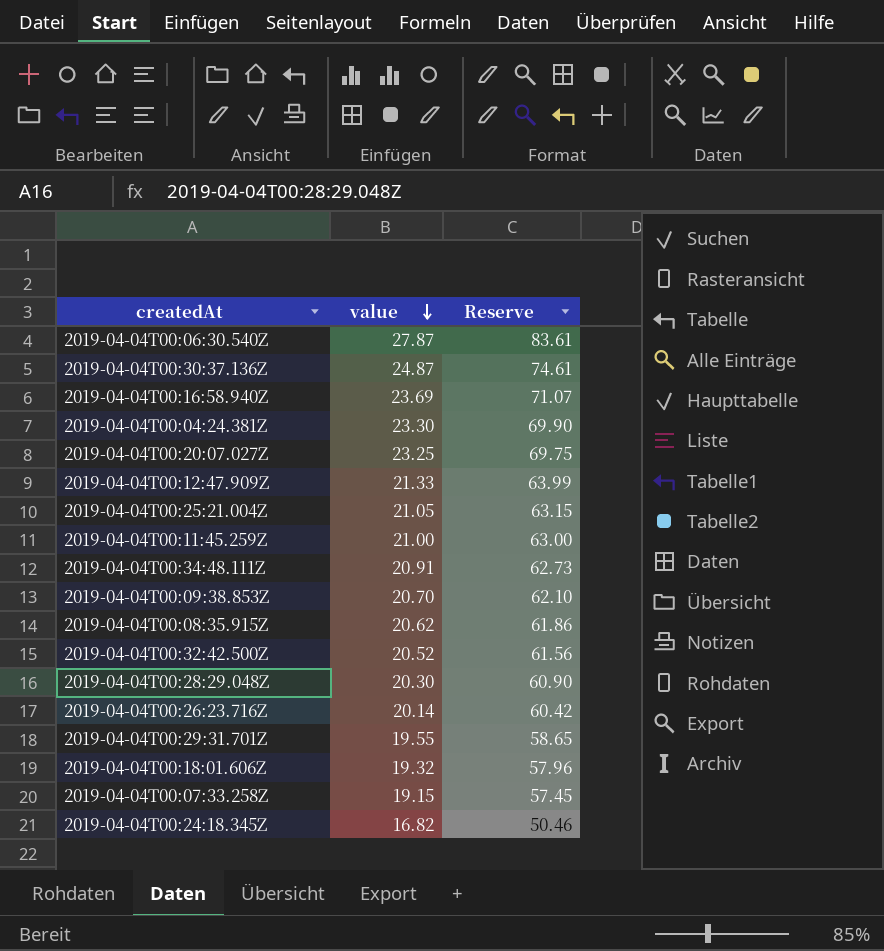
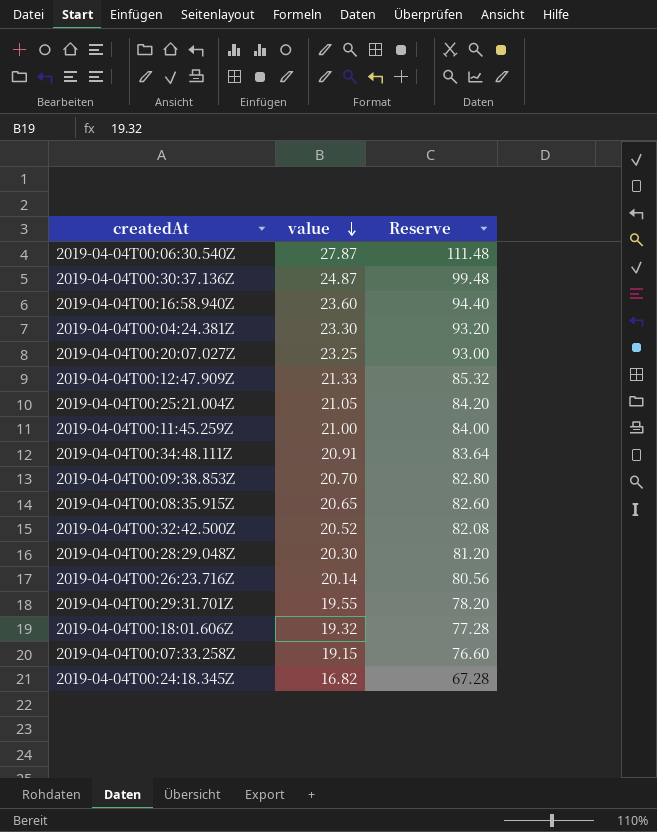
column Reserve | formula: [value] * 3 -> [value] * 4
2019-04-04T00:16:58.940Z | value: 23.69 -> 23.60
2019-04-04T00:08:35.915Z | value: 20.62 -> 20.65

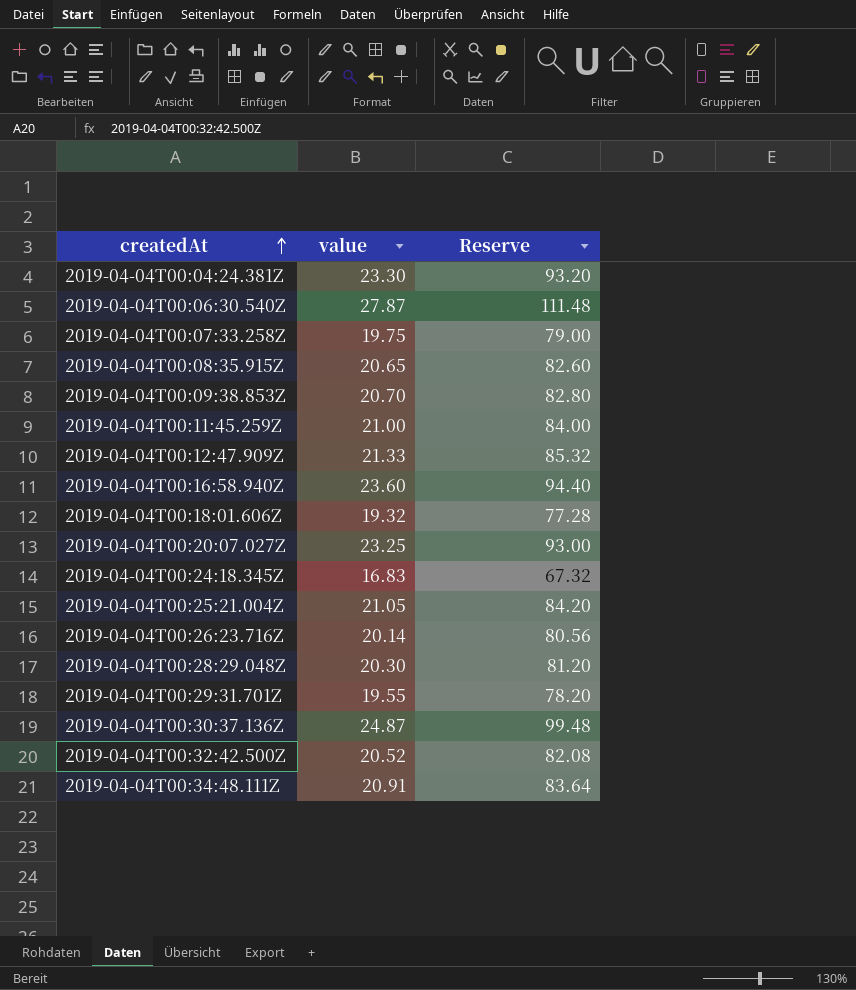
row order: value descending -> createdAt ascending
2019-04-04T00:07:33.258Z | value: 19.15 -> 19.75
2019-04-04T00:07:33.258Z | Reserve: 76.60 -> 79.00
2019-04-04T00:24:18.345Z | value: 16.82 -> 16.83
2019-04-04T00:24:18.345Z | Reserve: 67.28 -> 67.32

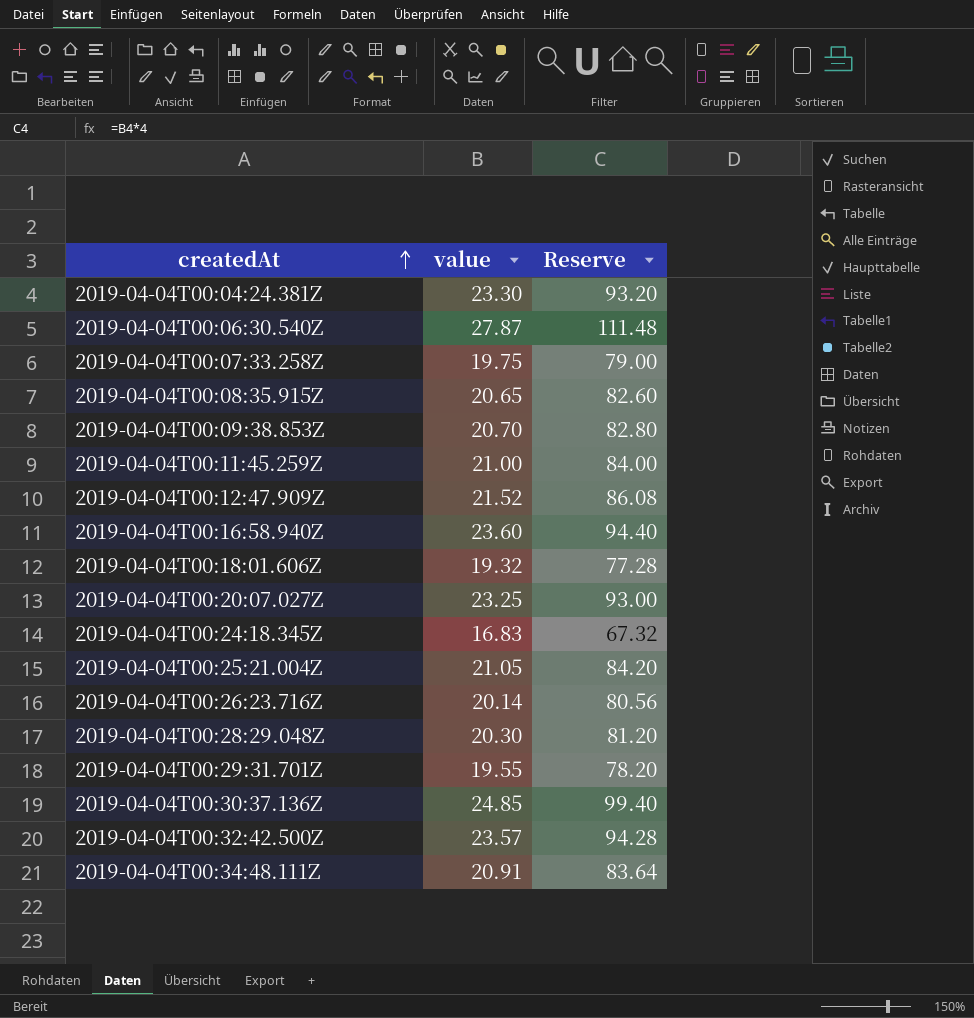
2019-04-04T00:12:47.909Z | value: 21.33 -> 21.52
2019-04-04T00:12:47.909Z | Reserve: 85.32 -> 86.08
2019-04-04T00:30:37.136Z | value: 24.87 -> 24.85
2019-04-04T00:30:37.136Z | Reserve: 99.48 -> 99.40
2019-04-04T00:32:42.500Z | value: 20.52 -> 23.57
2019-04-04T00:32:42.500Z | Reserve: 82.08 -> 94.28

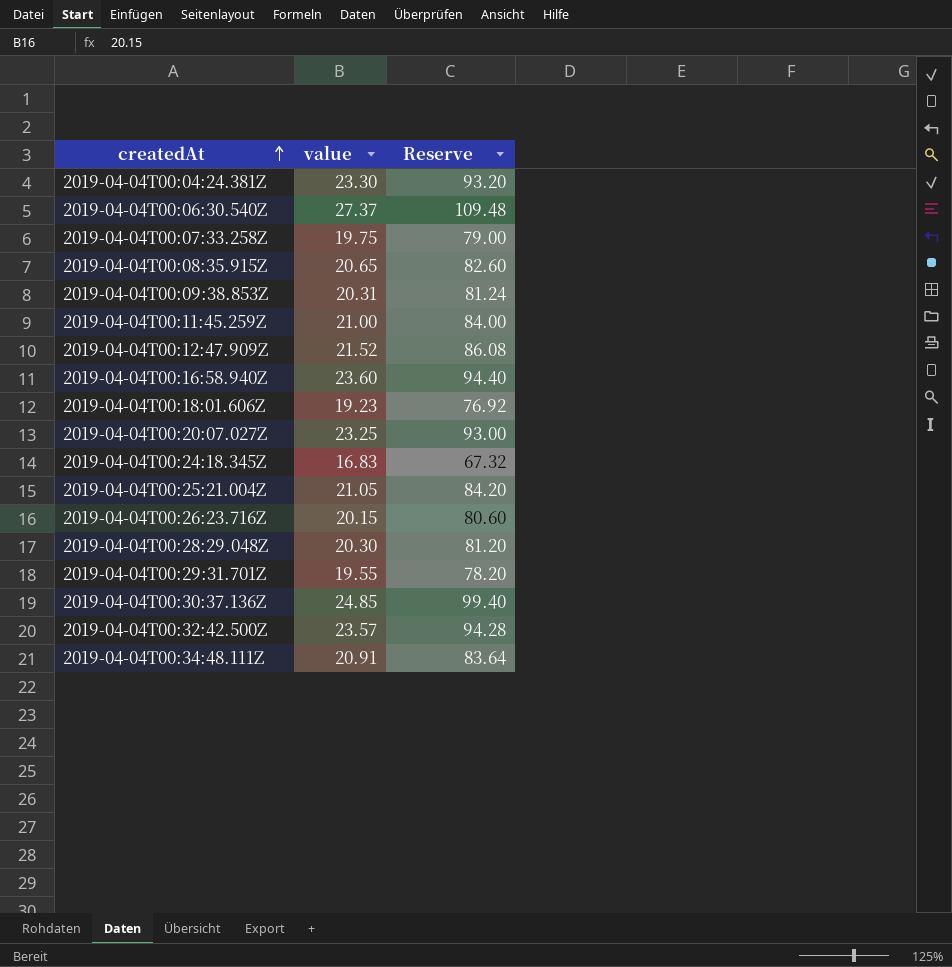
2019-04-04T00:06:30.540Z | value: 27.87 -> 27.37
2019-04-04T00:06:30.540Z | Reserve: 111.48 -> 109.48
2019-04-04T00:09:38.853Z | value: 20.70 -> 20.31
2019-04-04T00:09:38.853Z | Reserve: 82.80 -> 81.24
2019-04-04T00:18:01.606Z | value: 19.32 -> 19.23
2019-04-04T00:18:01.606Z | Reserve: 77.28 -> 76.92
2019-04-04T00:26:23.716Z | value: 20.14 -> 20.15
2019-04-04T00:26:23.716Z | Reserve: 80.56 -> 80.60

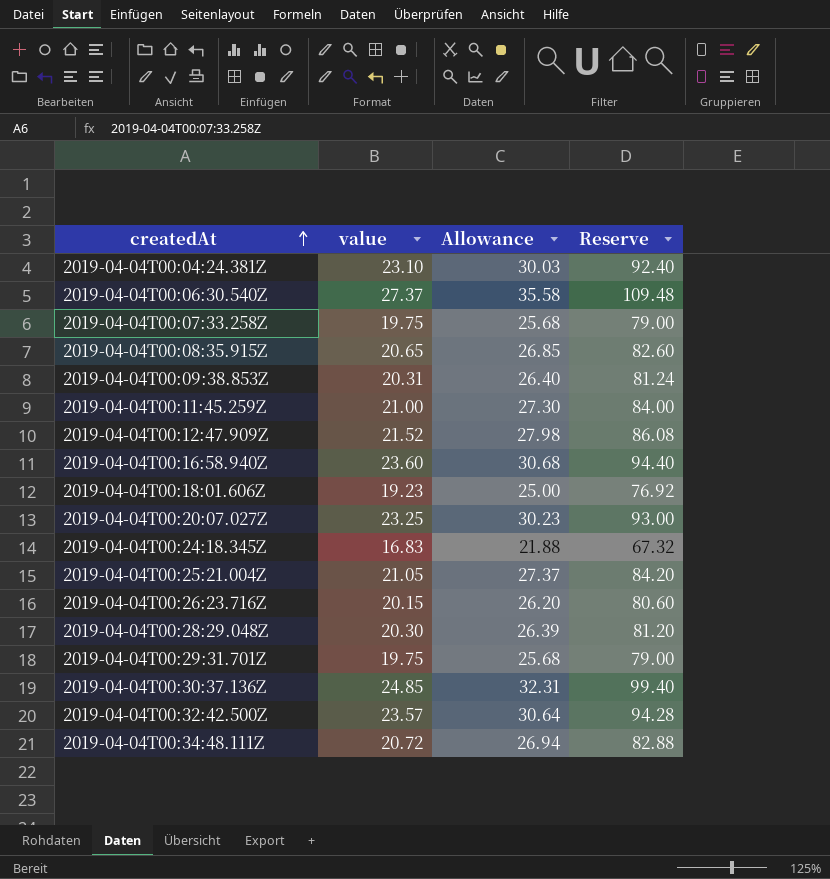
column Allowance | formula: none -> [value] * 1.3
2019-04-04T00:04:24.381Z | value: 23.30 -> 23.10
2019-04-04T00:04:24.381Z | Reserve: 93.20 -> 92.40
2019-04-04T00:29:31.701Z | value: 19.55 -> 19.75
2019-04-04T00:29:31.701Z | Reserve: 78.20 -> 79.00
2019-04-04T00:34:48.111Z | value: 20.91 -> 20.72
2019-04-04T00:34:48.111Z | Reserve: 83.64 -> 82.88

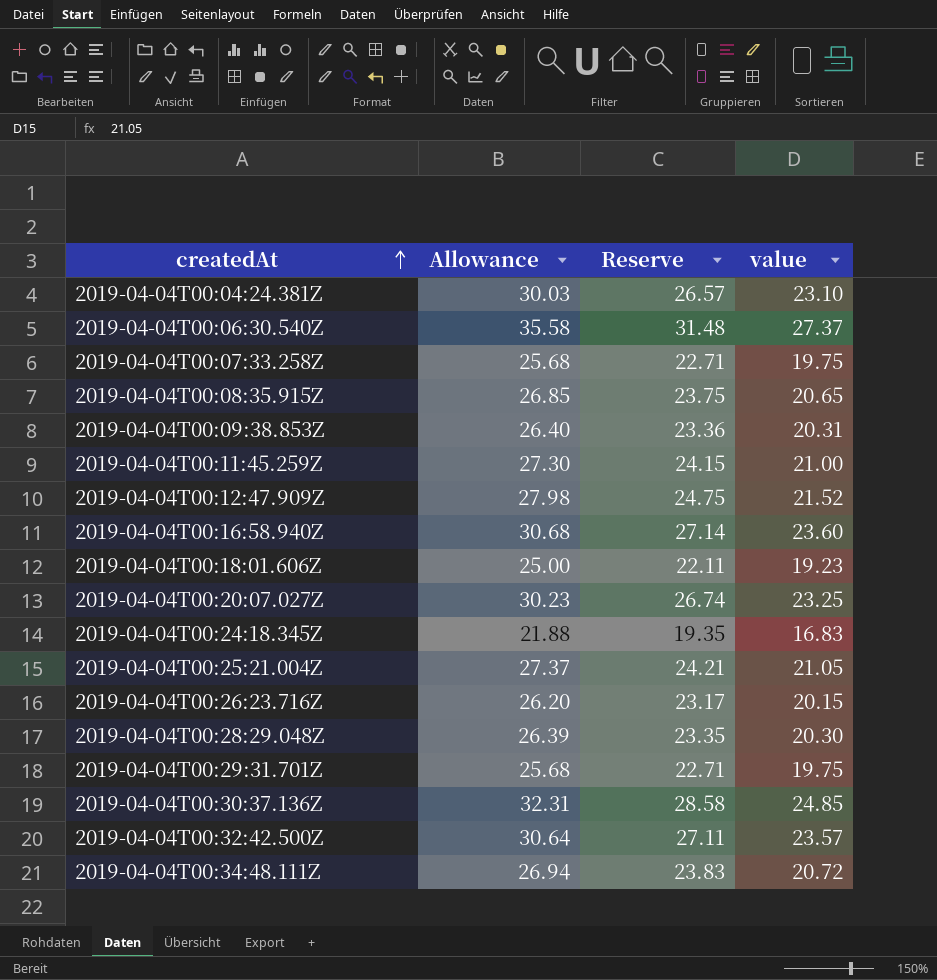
column Reserve | formula: [value] * 4 -> [value] * 1.15
column value | position: 2 -> 4

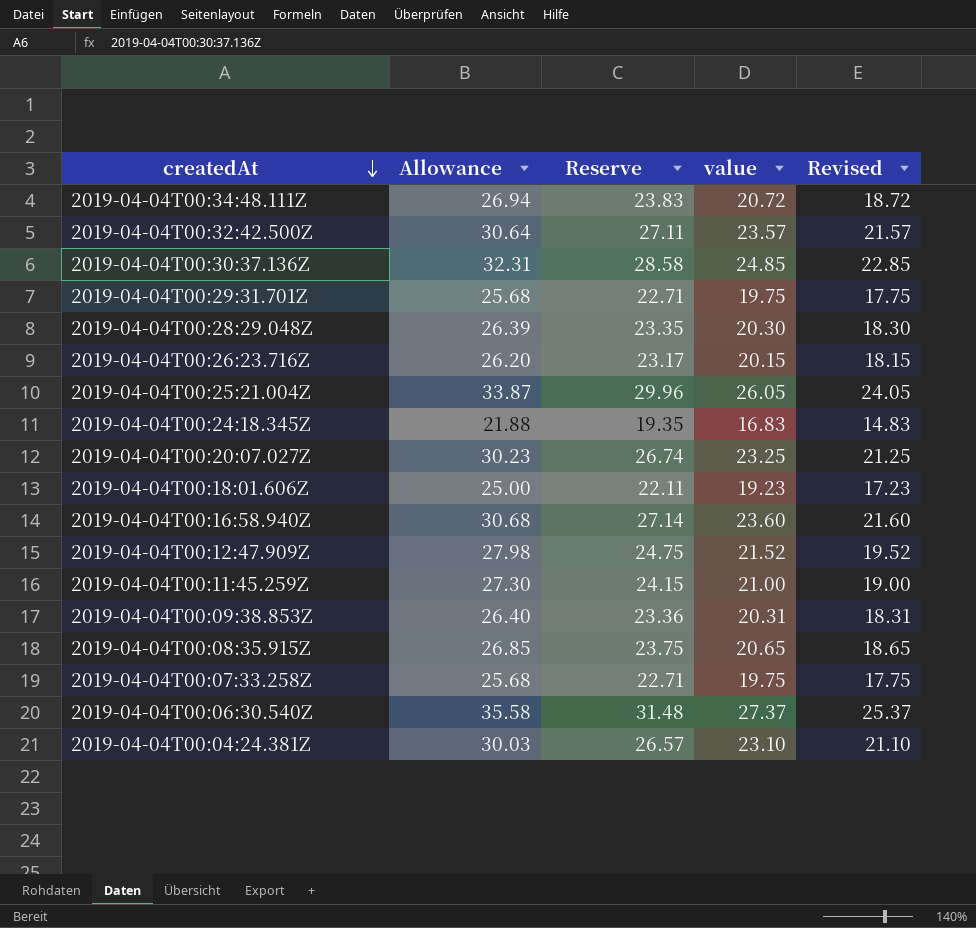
row order: createdAt ascending -> createdAt descending
column Revised | formula: none -> [value] - 2
2019-04-04T00:25:21.004Z | Allowance: 27.37 -> 33.87
2019-04-04T00:25:21.004Z | Reserve: 24.21 -> 29.96
2019-04-04T00:25:21.004Z | value: 21.05 -> 26.05

